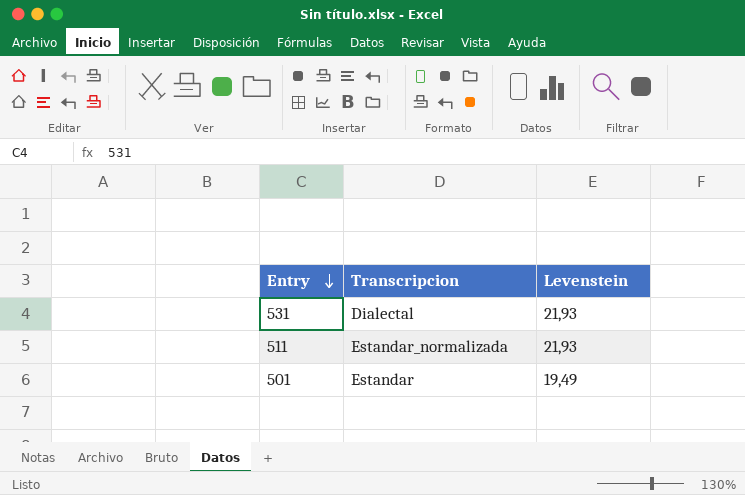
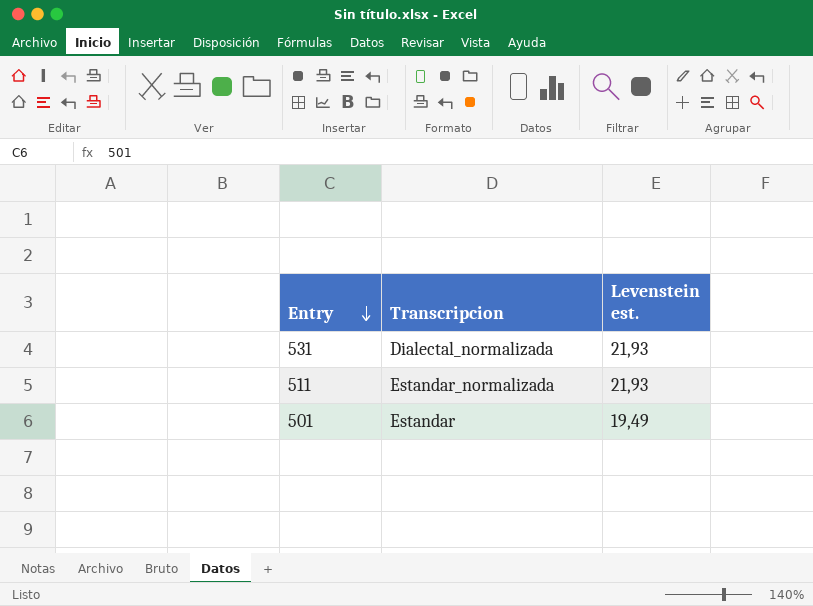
column name: Levenstein -> Levenstein est.
531 | Transcripcion: Dialectal -> Dialectal_normalizada

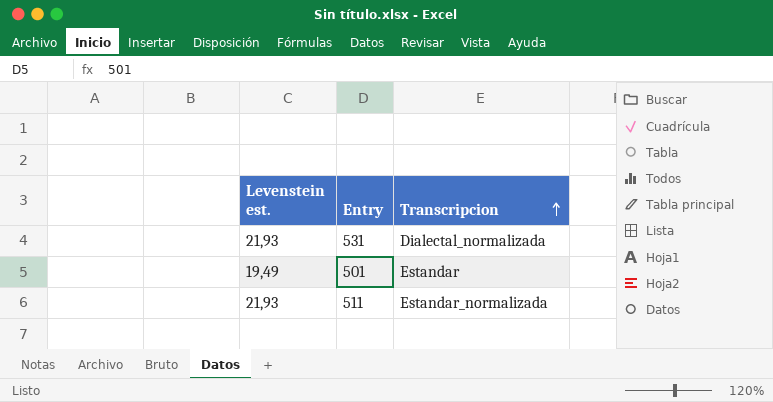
row order: Entry descending -> Transcripcion ascending
column Levenstein est. | position: 3 -> 1

